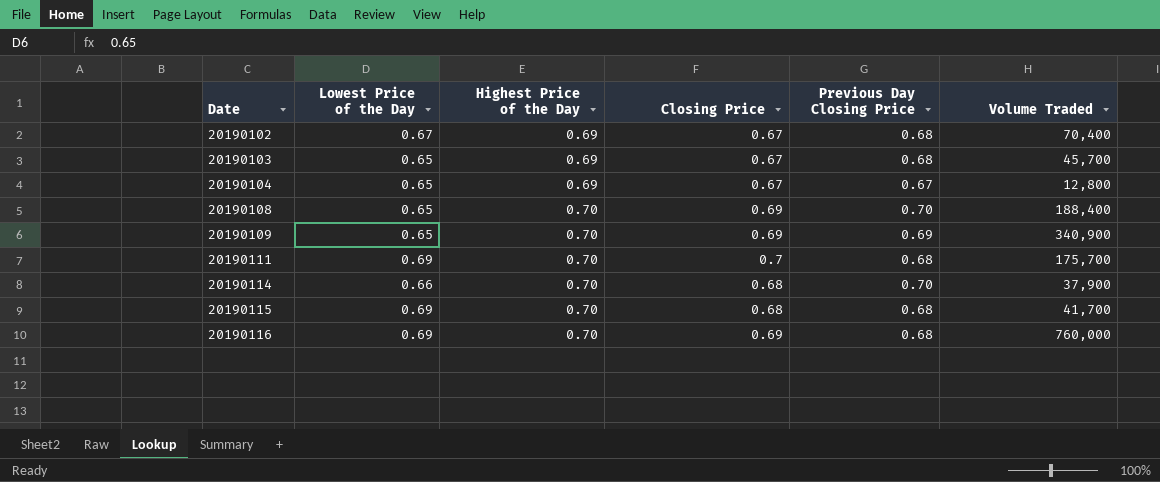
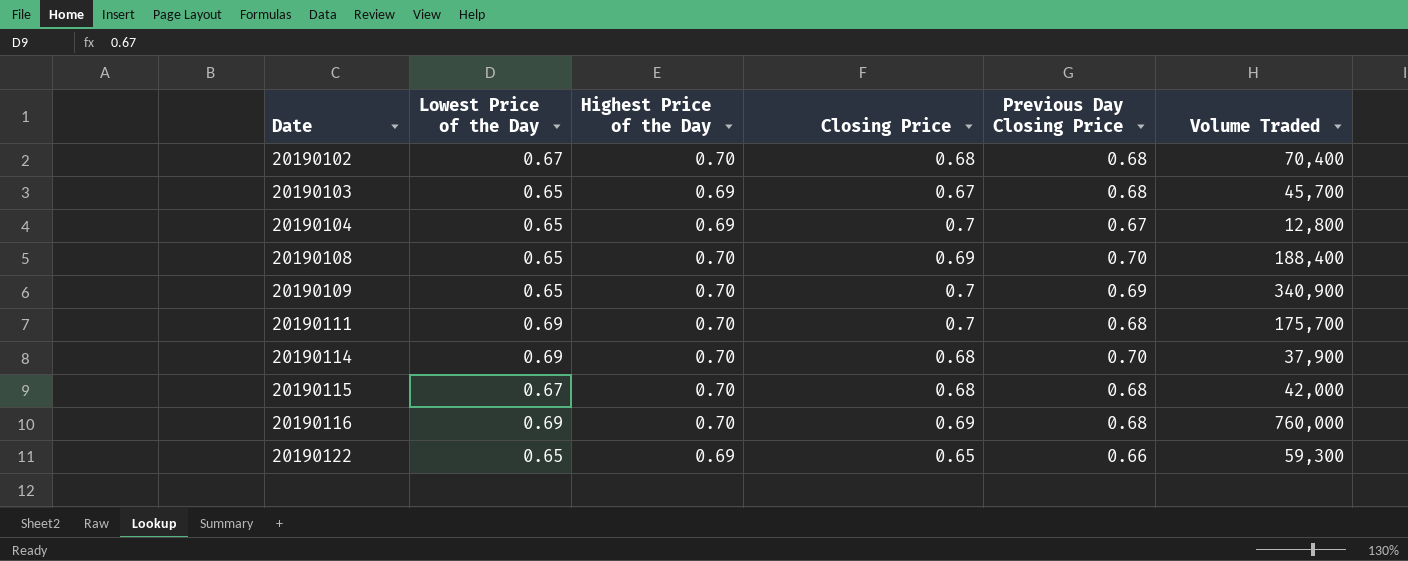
20190102 | Highest Price of the Day: 0.69 -> 0.70
20190102 | Closing Price: 0.67 -> 0.68
20190104 | Closing Price: 0.67 -> 0.7
20190109 | Closing Price: 0.69 -> 0.7
20190114 | Lowest Price of the Day: 0.66 -> 0.69
20190115 | Lowest Price of the Day: 0.69 -> 0.67
20190115 | Volume Traded: 41,700 -> 42,000
row 20190122: none -> 0.65 | 0.69 | 0.65 | 0.66 | 59,300

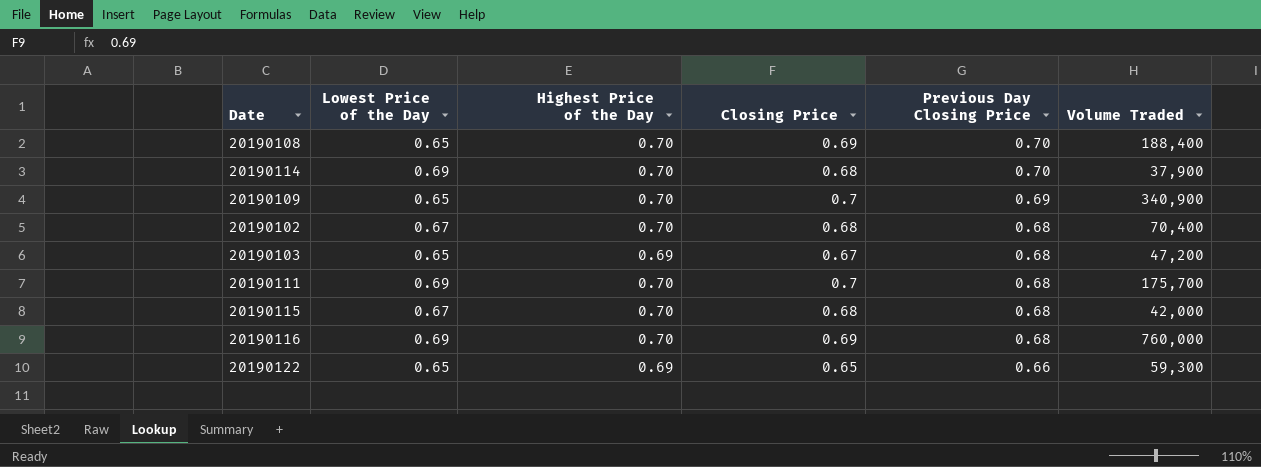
row order: Date ascending -> Previous Day Closing Price descending
row 20190104: 0.65 | 0.69 | 0.7 | 0.67 | 12,800 -> none
20190103 | Volume Traded: 45,700 -> 47,200

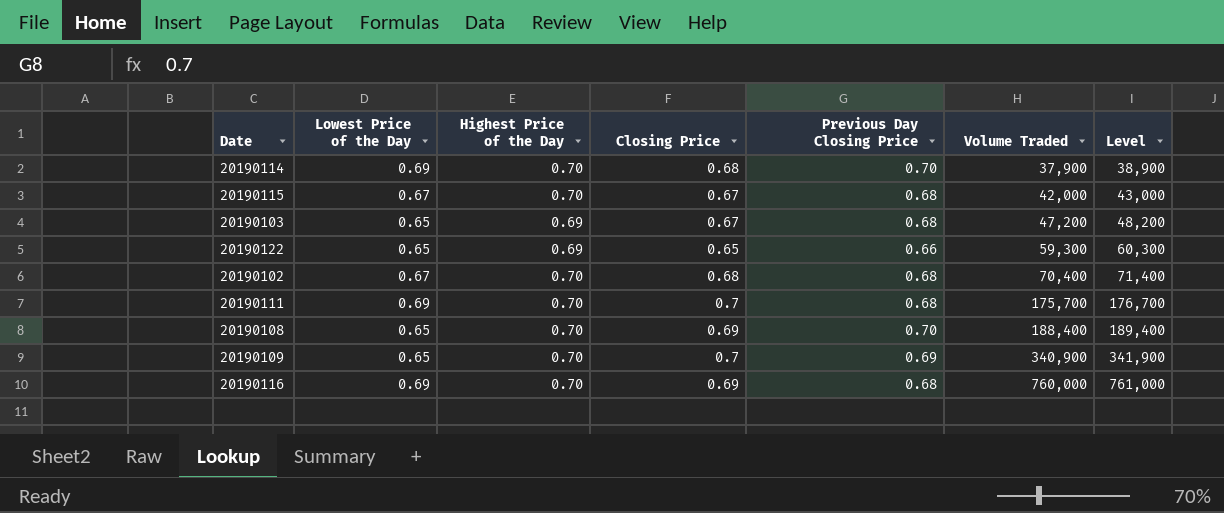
row order: Previous Day Closing Price descending -> Volume Traded ascending
column Level | formula: none -> [Volume Traded] + 1000
20190115 | Closing Price: 0.68 -> 0.67

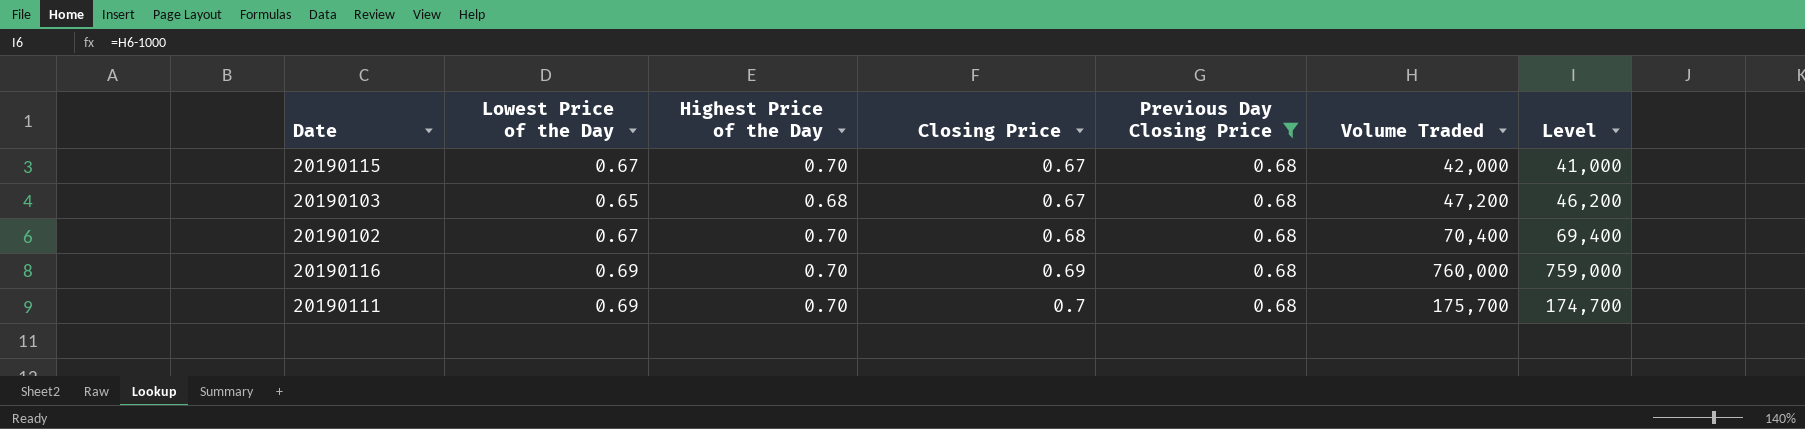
filter: none -> Previous Day Closing Price = 0.68
row order: Volume Traded ascending -> Closing Price ascending
column Level | formula: [Volume Traded] + 1000 -> [Volume Traded] - 1000
20190103 | Highest Price of the Day: 0.69 -> 0.68

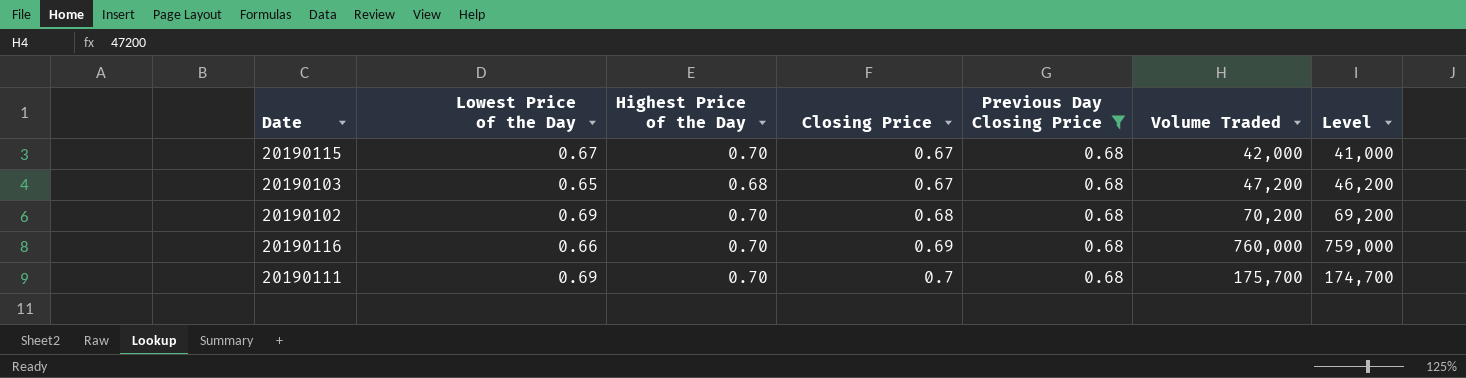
20190102 | Lowest Price of the Day: 0.67 -> 0.69
20190102 | Volume Traded: 70,400 -> 70,200
20190102 | Level: 69,400 -> 69,200
20190116 | Lowest Price of the Day: 0.69 -> 0.66

